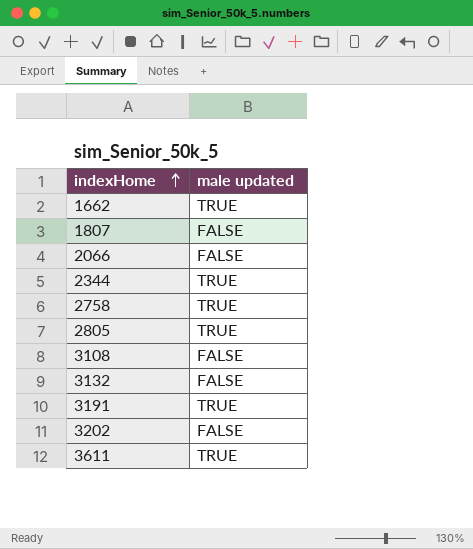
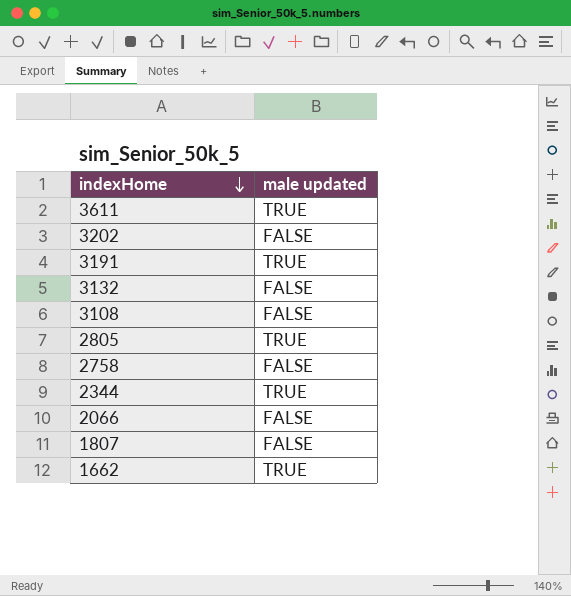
row order: indexHome ascending -> indexHome descending
2758 | male updated: TRUE -> FALSE

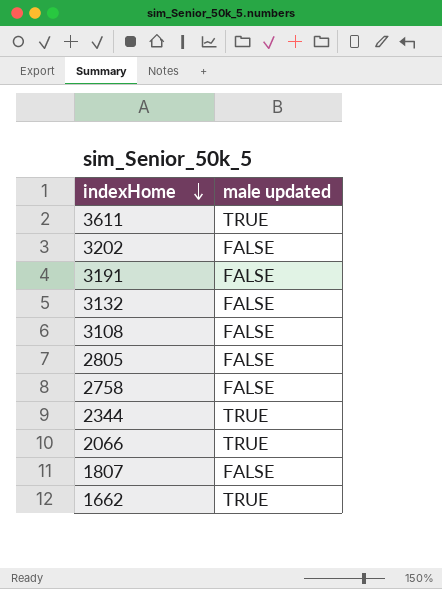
3191 | male updated: TRUE -> FALSE
2805 | male updated: TRUE -> FALSE
2066 | male updated: FALSE -> TRUE

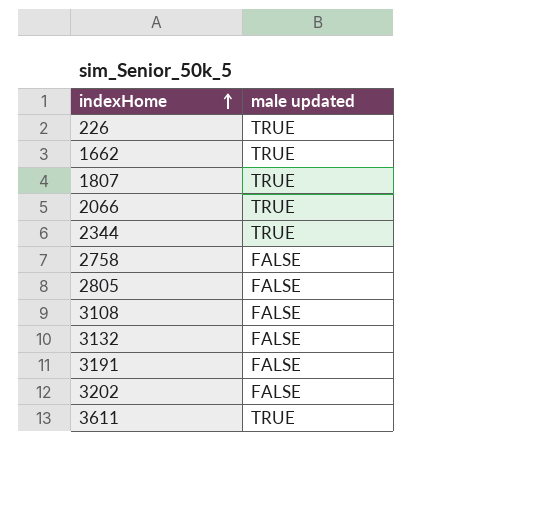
row order: indexHome descending -> indexHome ascending
row 226: none -> TRUE
1807 | male updated: FALSE -> TRUE

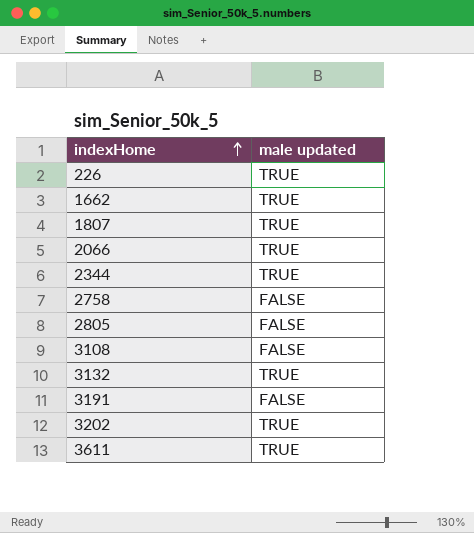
3132 | male updated: FALSE -> TRUE
3202 | male updated: FALSE -> TRUE

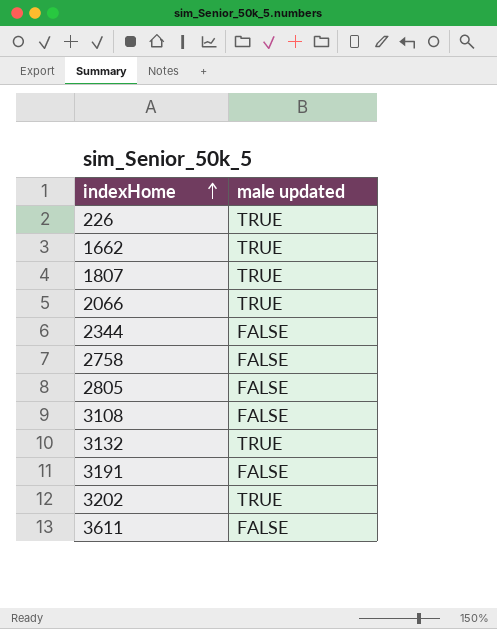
2344 | male updated: TRUE -> FALSE
3611 | male updated: TRUE -> FALSE

